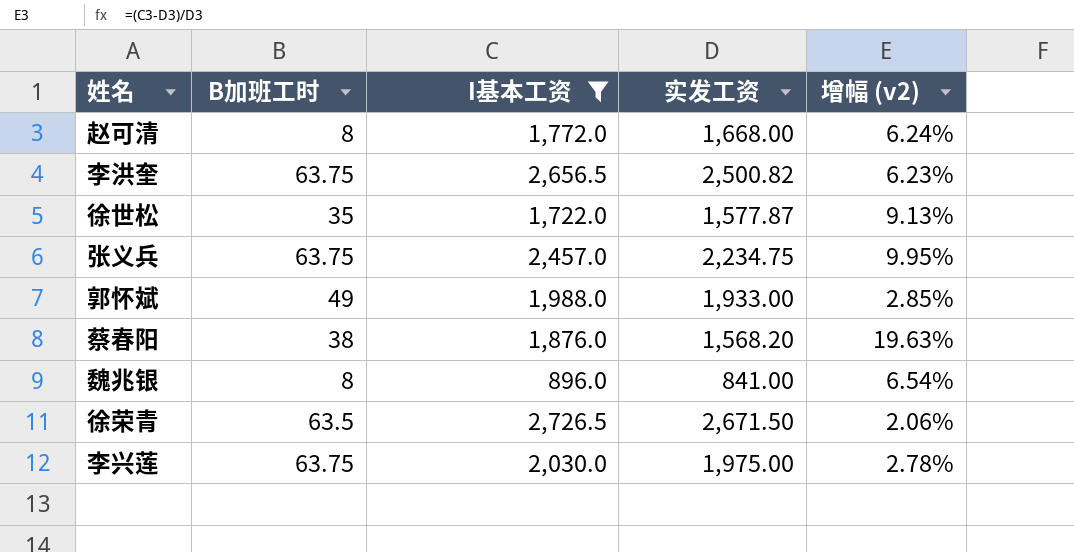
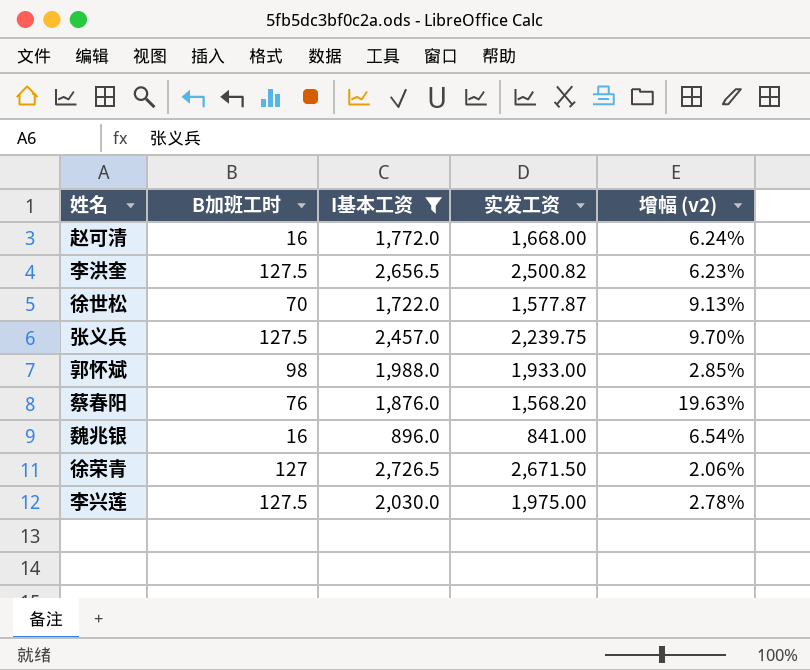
赵可清 | B加班工时: 8 -> 16
李洪奎 | B加班工时: 63.75 -> 127.5
徐世松 | B加班工时: 35 -> 70
张义兵 | B加班工时: 63.75 -> 127.5
张义兵 | 实发工资: 2,234.75 -> 2,239.75
张义兵 | 增幅 (v2): 9.95% -> 9.70%
郭怀斌 | B加班工时: 49 -> 98
蔡春阳 | B加班工时: 38 -> 76
魏兆银 | B加班工时: 8 -> 16
徐荣青 | B加班工时: 63.5 -> 127
李兴莲 | B加班工时: 63.75 -> 127.5

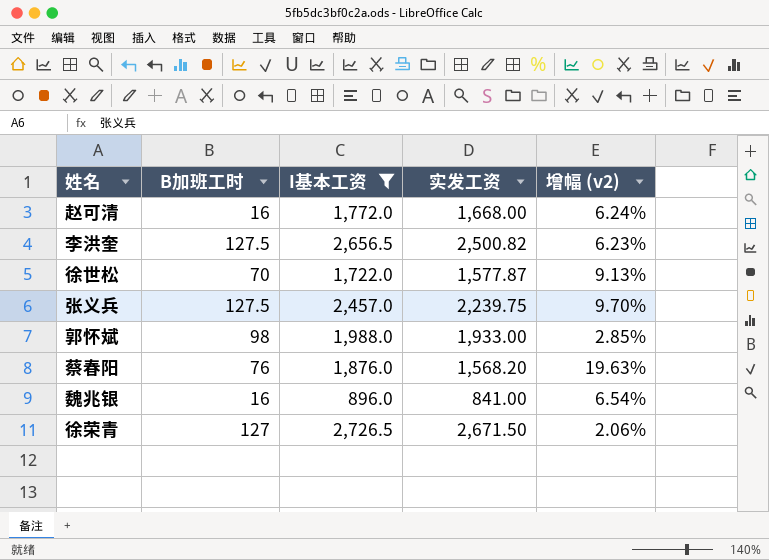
row 李兴莲: 127.5 | 2,030.0 | 1,975.00 | 2.78% -> none

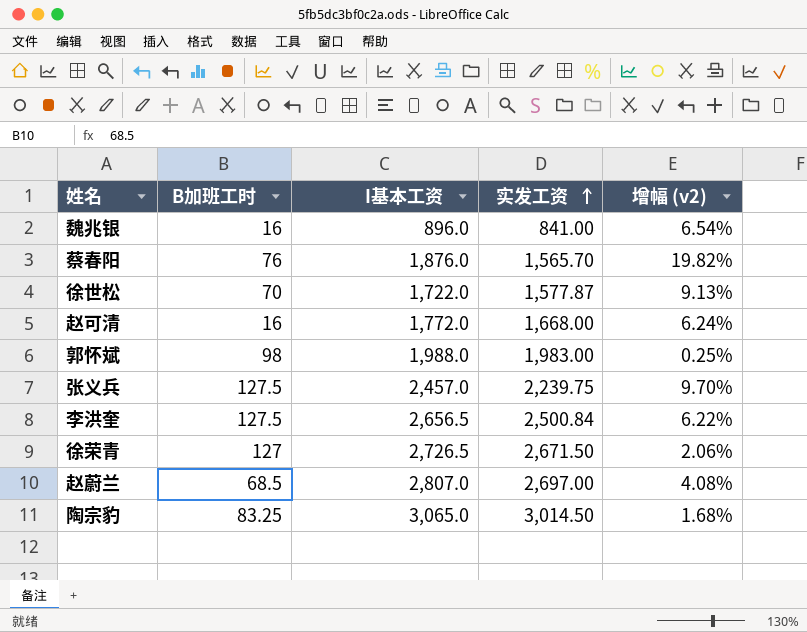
filter: I基本工资 <= 2,726.5 -> none
row order: none -> 实发工资 ascending
蔡春阳 | 实发工资: 1,568.20 -> 1,565.70
蔡春阳 | 增幅 (v2): 19.63% -> 19.82%
郭怀斌 | 实发工资: 1,933.00 -> 1,983.00
郭怀斌 | 增幅 (v2): 2.85% -> 0.25%
李洪奎 | 实发工资: 2,500.82 -> 2,500.84
李洪奎 | 增幅 (v2): 6.23% -> 6.22%

